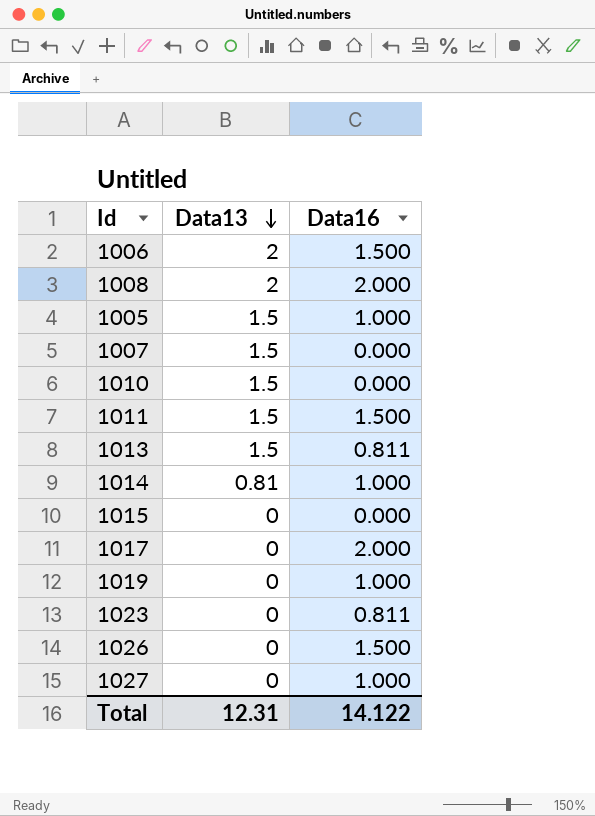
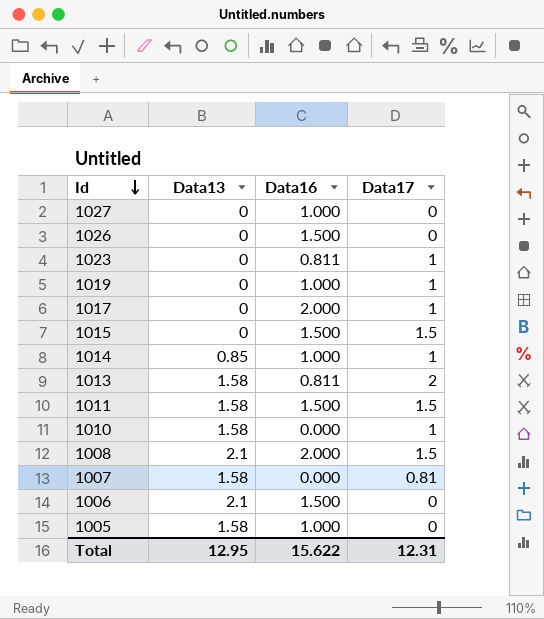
row order: Data13 descending -> Id descending
column Data17 | position: none -> 4
1015 | Data16: 0.000 -> 1.500
1014 | Data13: 0.81 -> 0.85
1013 | Data13: 1.5 -> 1.58
1011 | Data13: 1.5 -> 1.58
1010 | Data13: 1.5 -> 1.58
1008 | Data13: 2 -> 2.1
1007 | Data13: 1.5 -> 1.58
1006 | Data13: 2 -> 2.1
1005 | Data13: 1.5 -> 1.58
Total | Data13: 12.31 -> 12.95
Total | Data16: 14.122 -> 15.622

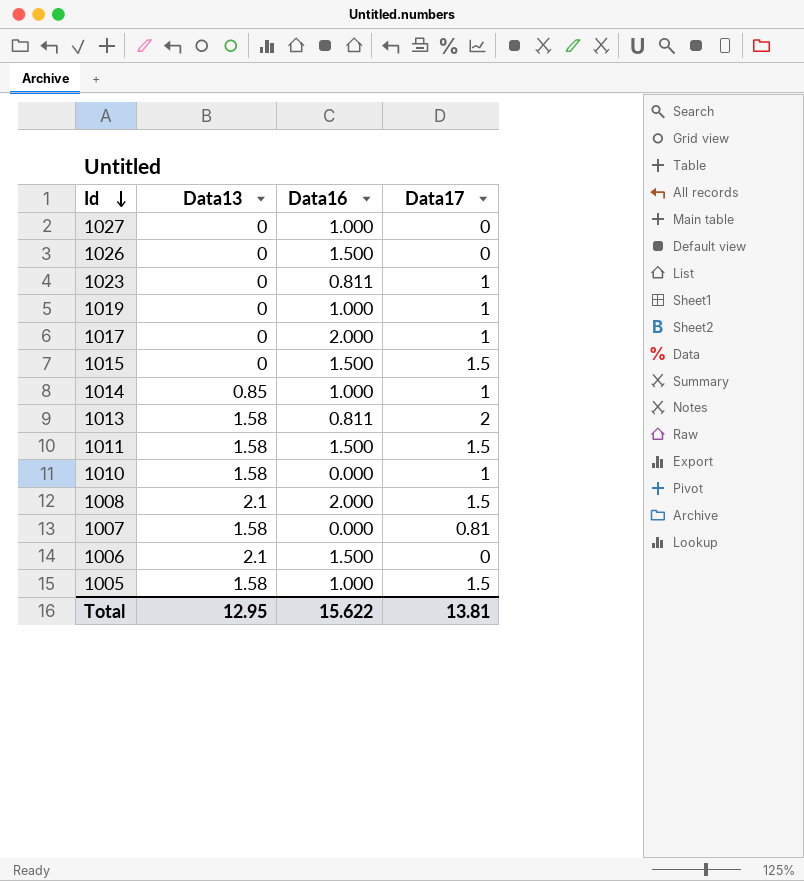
1005 | Data17: 0 -> 1.5
Total | Data17: 12.31 -> 13.81

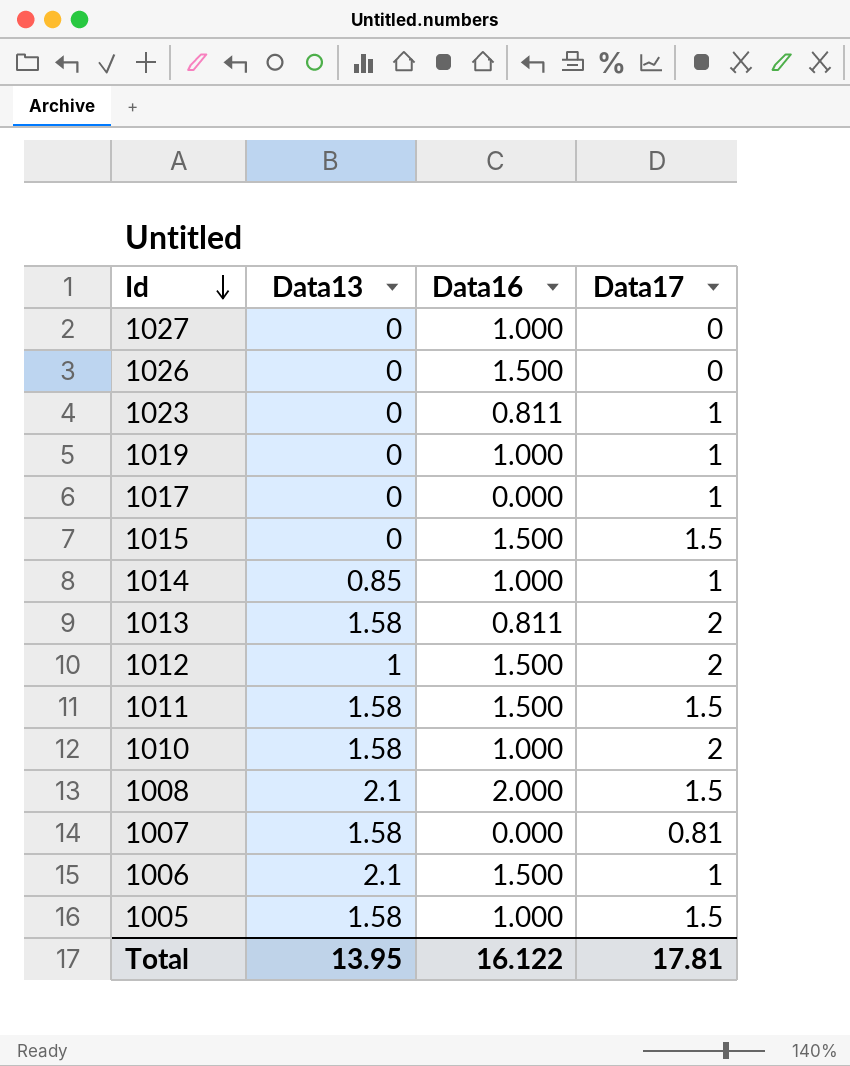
1017 | Data16: 2.000 -> 0.000
row 1012: none -> 1 | 1.500 | 2
1010 | Data16: 0.000 -> 1.000
1010 | Data17: 1 -> 2
1006 | Data17: 0 -> 1
Total | Data13: 12.95 -> 13.95
Total | Data16: 15.622 -> 16.122
Total | Data17: 13.81 -> 17.81

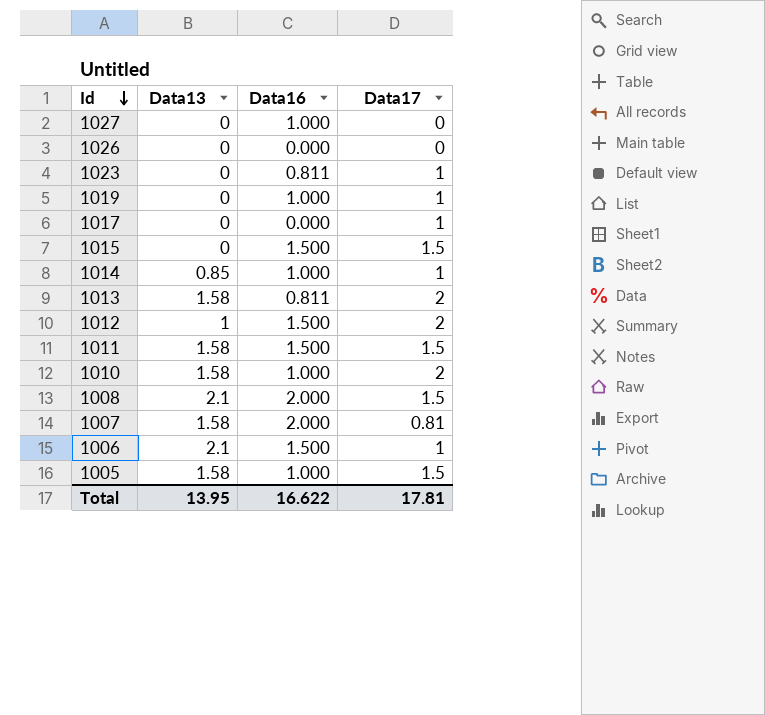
1026 | Data16: 1.500 -> 0.000
1007 | Data16: 0.000 -> 2.000
Total | Data16: 16.122 -> 16.622

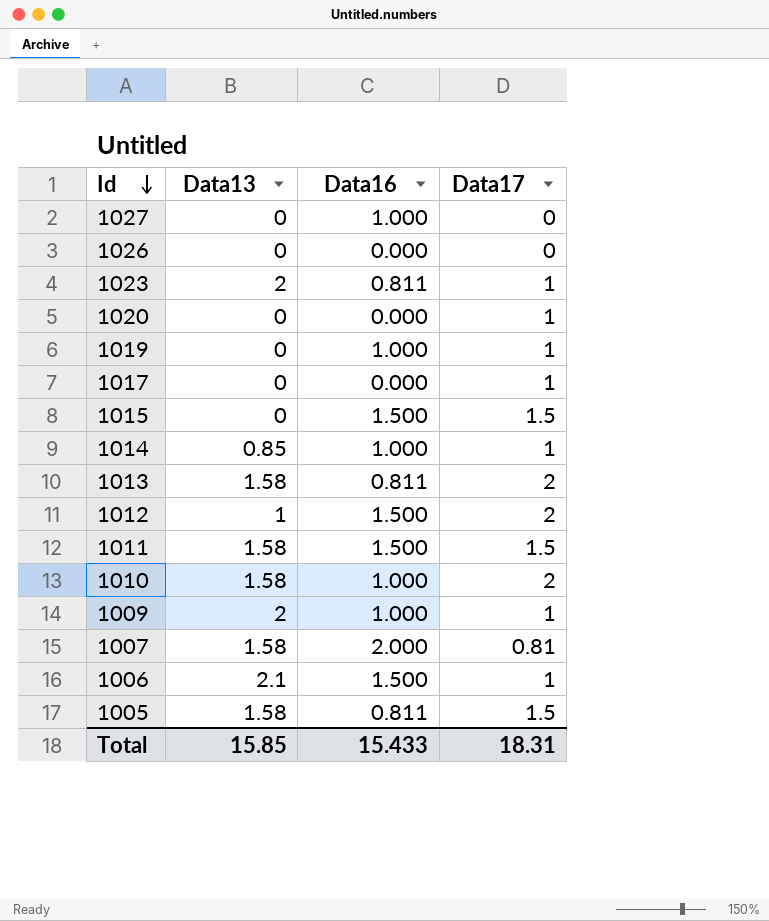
row 1008: 2.1 | 2.000 | 1.5 -> none
1023 | Data13: 0 -> 2
row 1020: none -> 0 | 0.000 | 1
row 1009: none -> 2 | 1.000 | 1
1005 | Data16: 1.000 -> 0.811
Total | Data13: 13.95 -> 15.85
Total | Data16: 16.622 -> 15.433
Total | Data17: 17.81 -> 18.31

